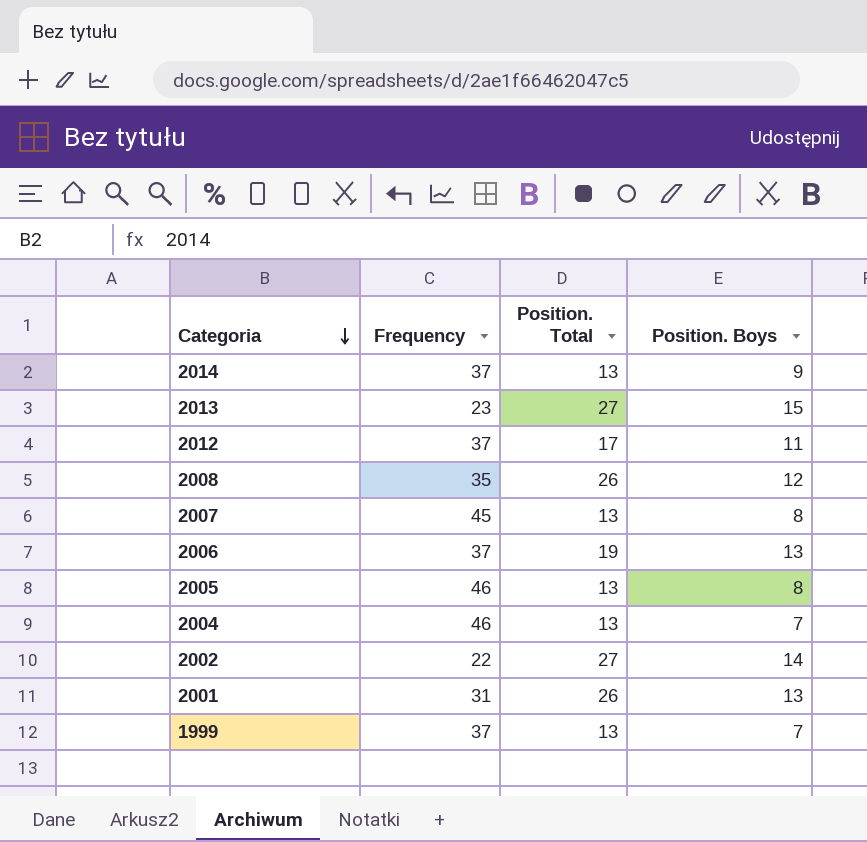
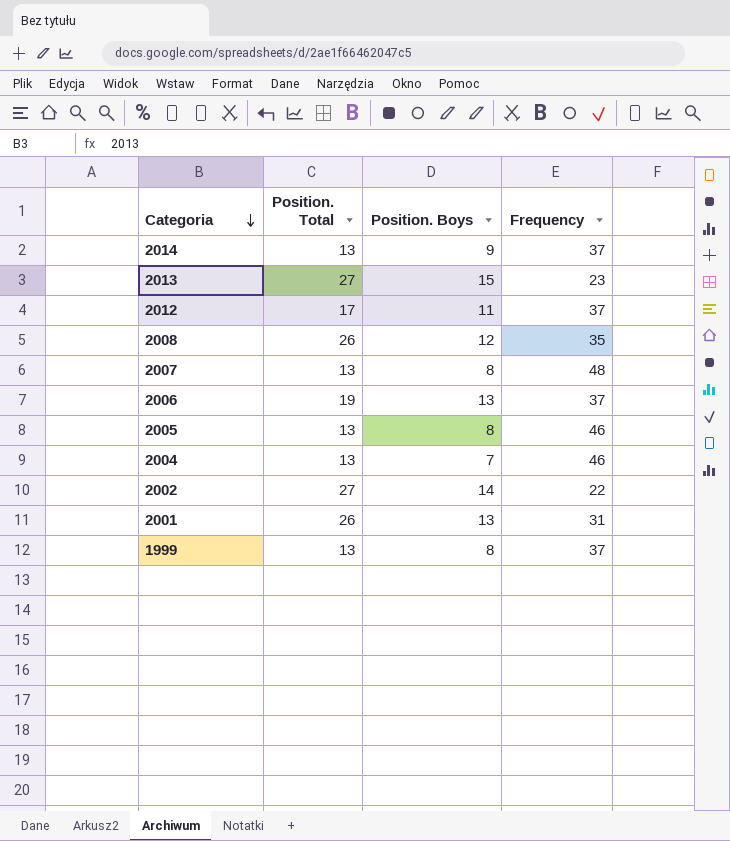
column Frequency | position: 2 -> 4
2007 | Frequency: 45 -> 48
1999 | Position. Boys: 7 -> 8

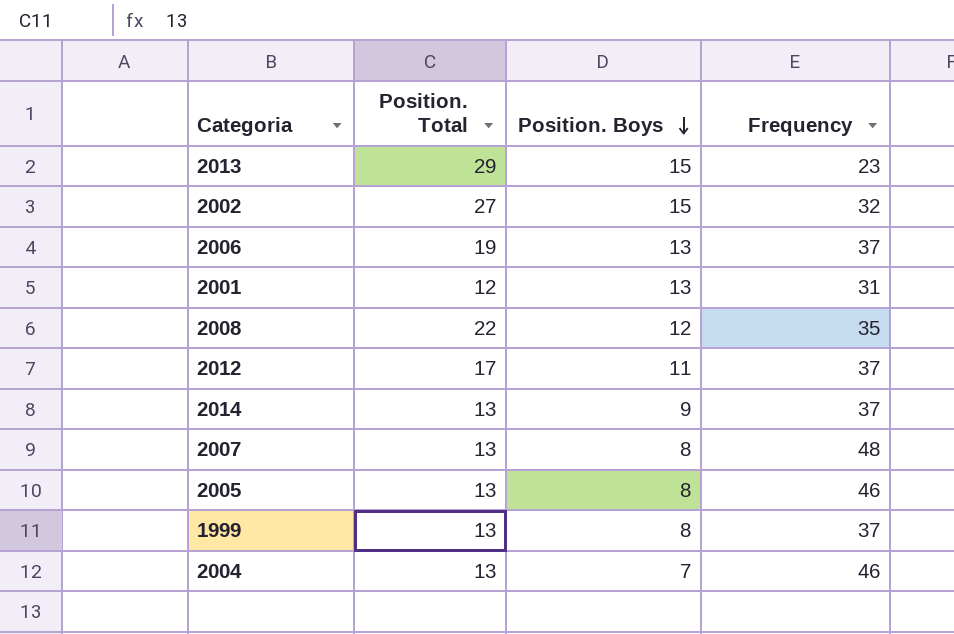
row order: Categoria descending -> Position. Boys descending
2013 | Position. Total: 27 -> 29
2002 | Position. Boys: 14 -> 15
2002 | Frequency: 22 -> 32
2001 | Position. Total: 26 -> 12
2008 | Position. Total: 26 -> 22

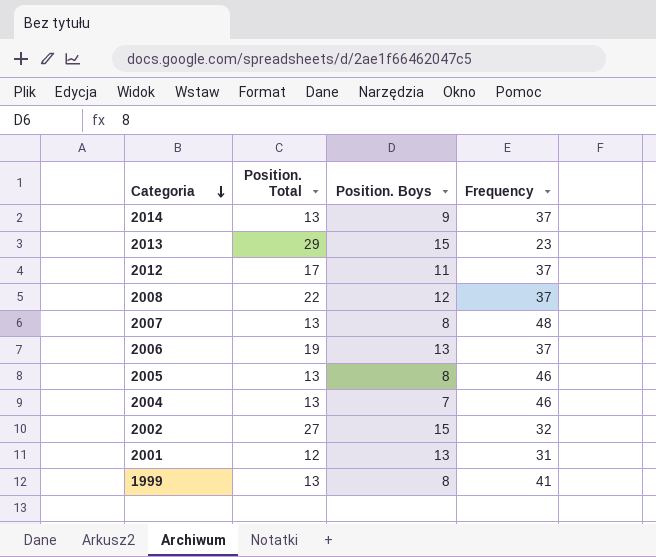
row order: Position. Boys descending -> Categoria descending
2008 | Frequency: 35 -> 37
1999 | Frequency: 37 -> 41

